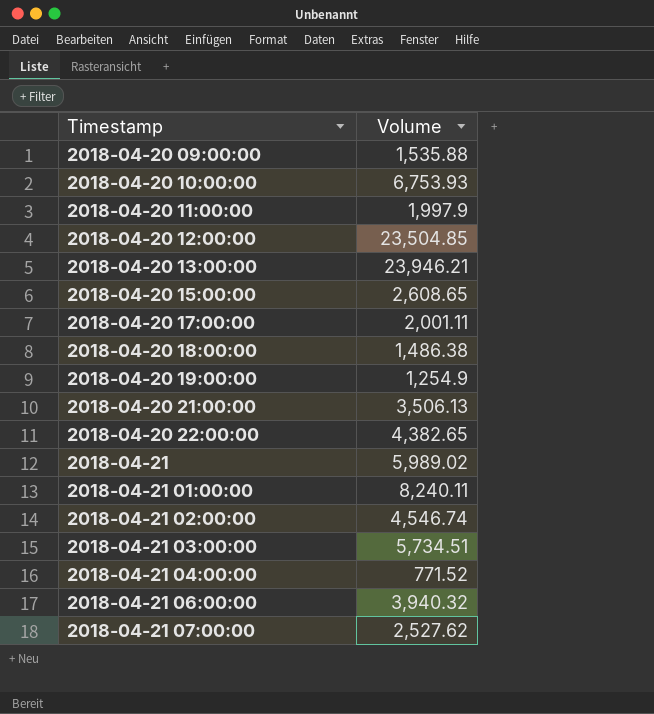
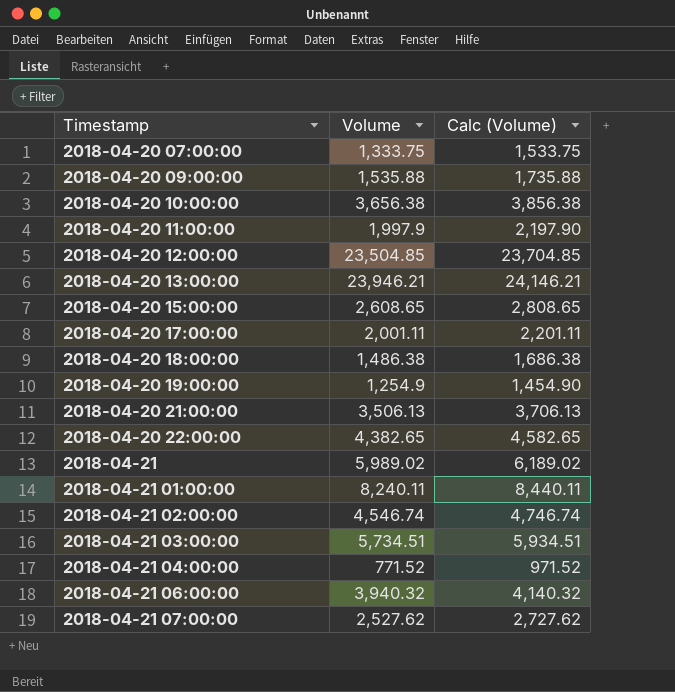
column Calc (Volume) | formula: none -> [Volume] + 200
row 2018-04-20 07:00:00: none -> 1,333.75 | 1,533.75
2018-04-20 10:00:00 | Volume: 6,753.93 -> 3,656.38

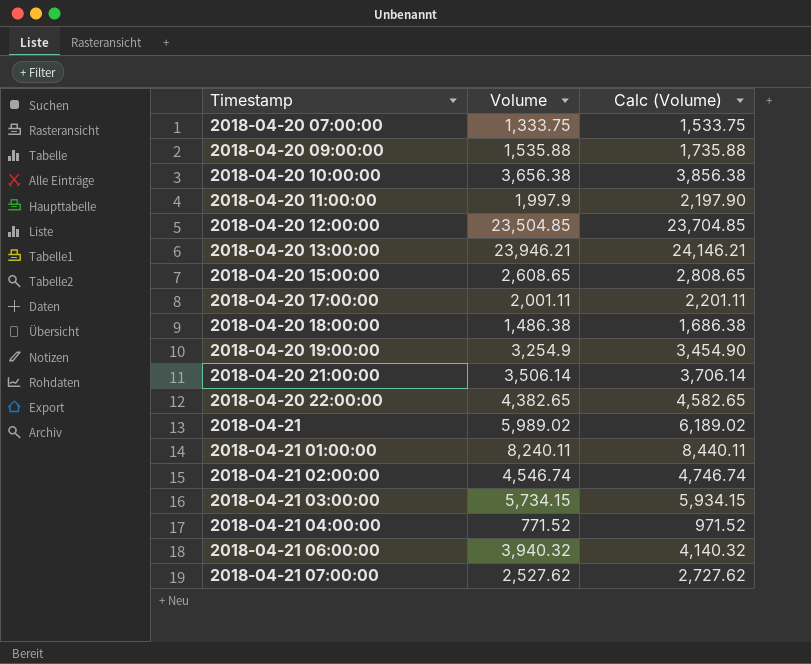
2018-04-20 19:00:00 | Volume: 1,254.9 -> 3,254.9
2018-04-20 19:00:00 | Calc (Volume): 1,454.90 -> 3,454.90
2018-04-20 21:00:00 | Volume: 3,506.13 -> 3,506.14
2018-04-20 21:00:00 | Calc (Volume): 3,706.13 -> 3,706.14
2018-04-21 03:00:00 | Volume: 5,734.51 -> 5,734.15
2018-04-21 03:00:00 | Calc (Volume): 5,934.51 -> 5,934.15

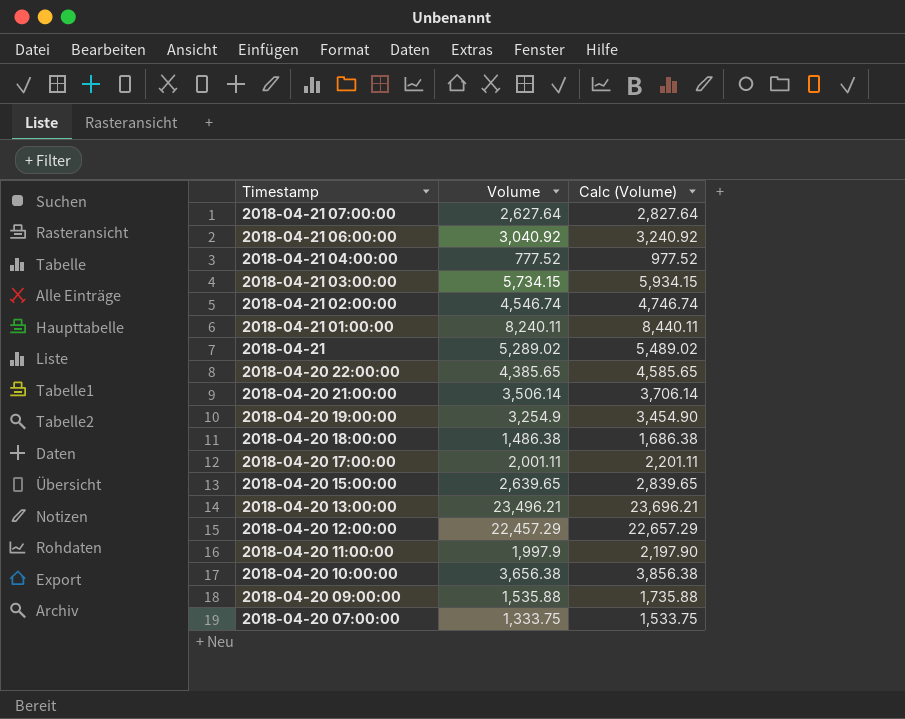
row order: Timestamp ascending -> Timestamp descending
2018-04-21 07:00:00 | Volume: 2,527.62 -> 2,627.64
2018-04-21 07:00:00 | Calc (Volume): 2,727.62 -> 2,827.64
2018-04-21 06:00:00 | Volume: 3,940.32 -> 3,040.92
2018-04-21 06:00:00 | Calc (Volume): 4,140.32 -> 3,240.92
2018-04-21 04:00:00 | Volume: 771.52 -> 777.52
2018-04-21 04:00:00 | Calc (Volume): 971.52 -> 977.52
2018-04-21 | Volume: 5,989.02 -> 5,289.02
2018-04-21 | Calc (Volume): 6,189.02 -> 5,489.02
2018-04-20 22:00:00 | Volume: 4,382.65 -> 4,385.65
2018-04-20 22:00:00 | Calc (Volume): 4,582.65 -> 4,585.65
2018-04-20 15:00:00 | Volume: 2,608.65 -> 2,639.65
2018-04-20 15:00:00 | Calc (Volume): 2,808.65 -> 2,839.65
2018-04-20 13:00:00 | Volume: 23,946.21 -> 23,496.21
2018-04-20 13:00:00 | Calc (Volume): 24,146.21 -> 23,696.21
2018-04-20 12:00:00 | Volume: 23,504.85 -> 22,457.29
2018-04-20 12:00:00 | Calc (Volume): 23,704.85 -> 22,657.29

